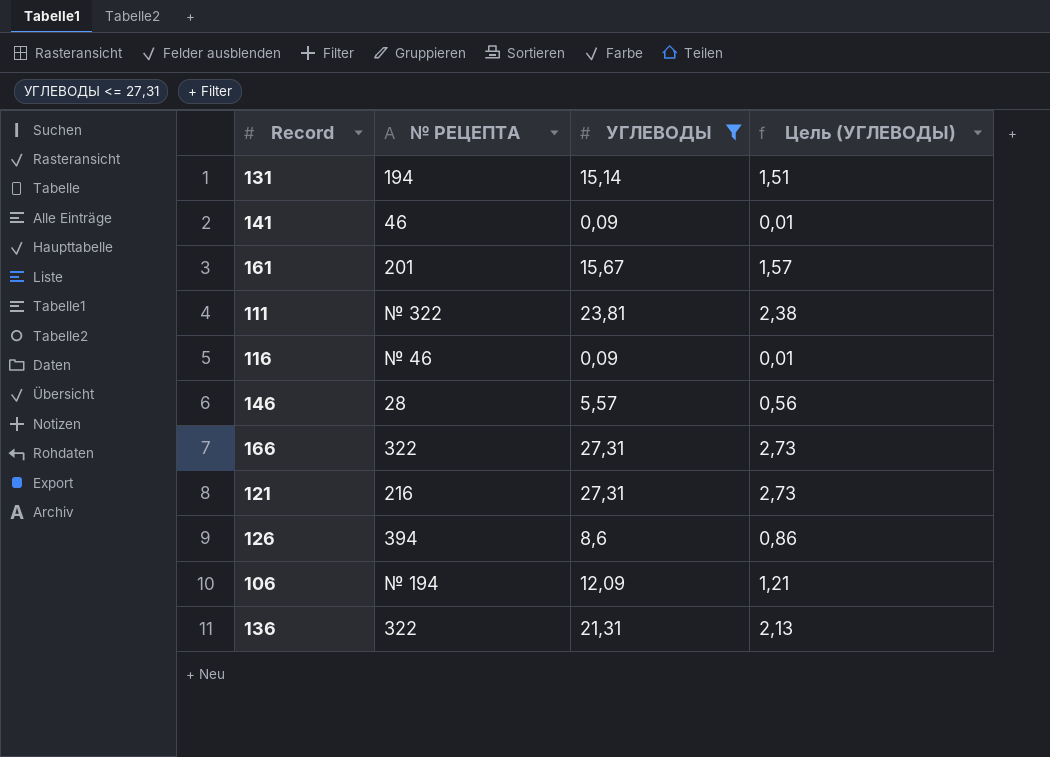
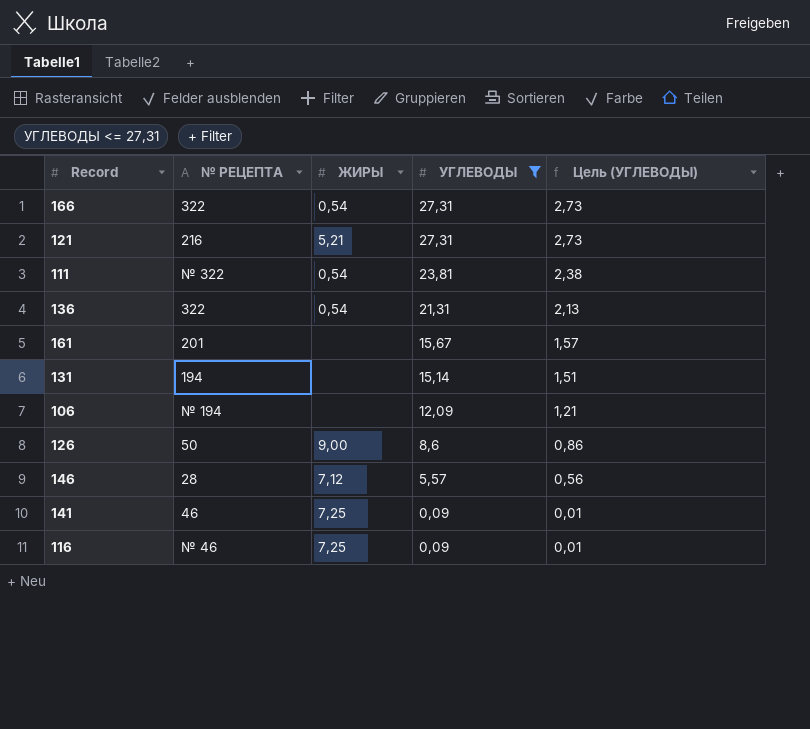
row order: none -> УГЛЕВОДЫ descending
column ЖИРЫ | position: none -> 3
126 | № РЕЦЕПТА: 394 -> 50

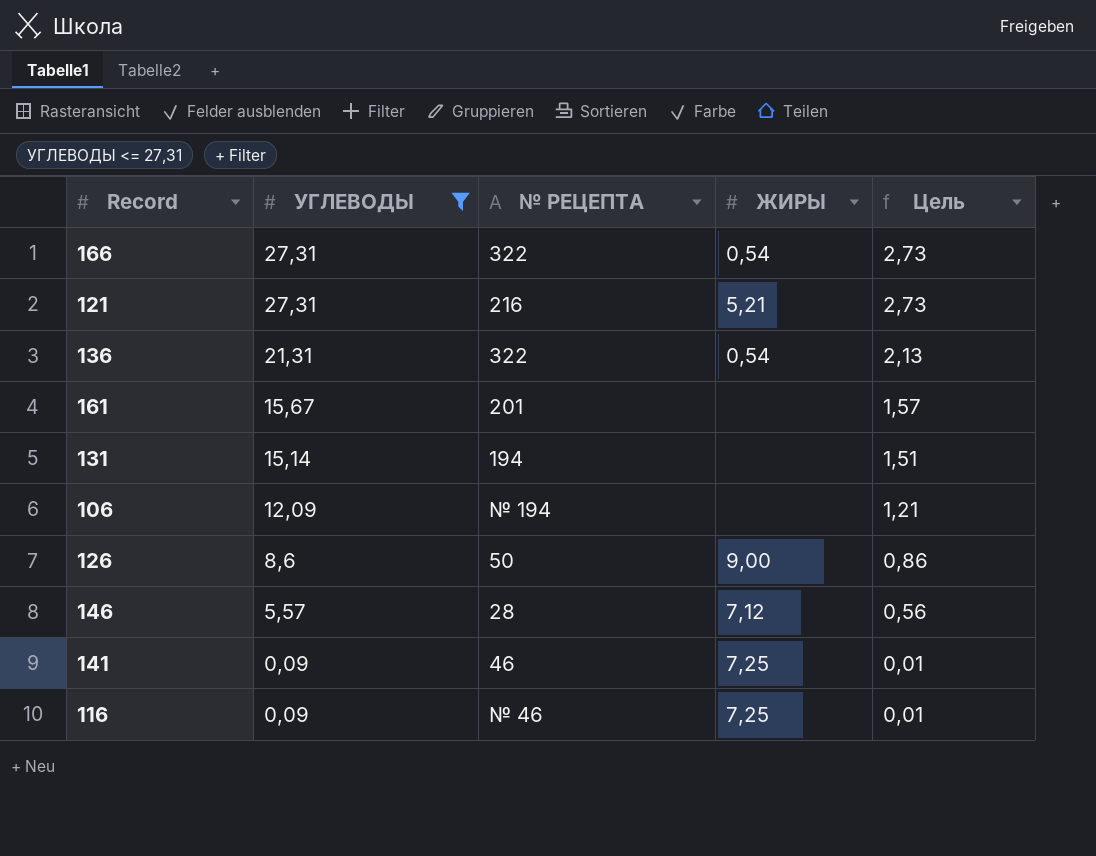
column УГЛЕВОДЫ | position: 4 -> 2
column name: Цель (УГЛЕВОДЫ) -> Цель
row 111: № 322 | 0,54 | 23,81 | 2,38 -> none

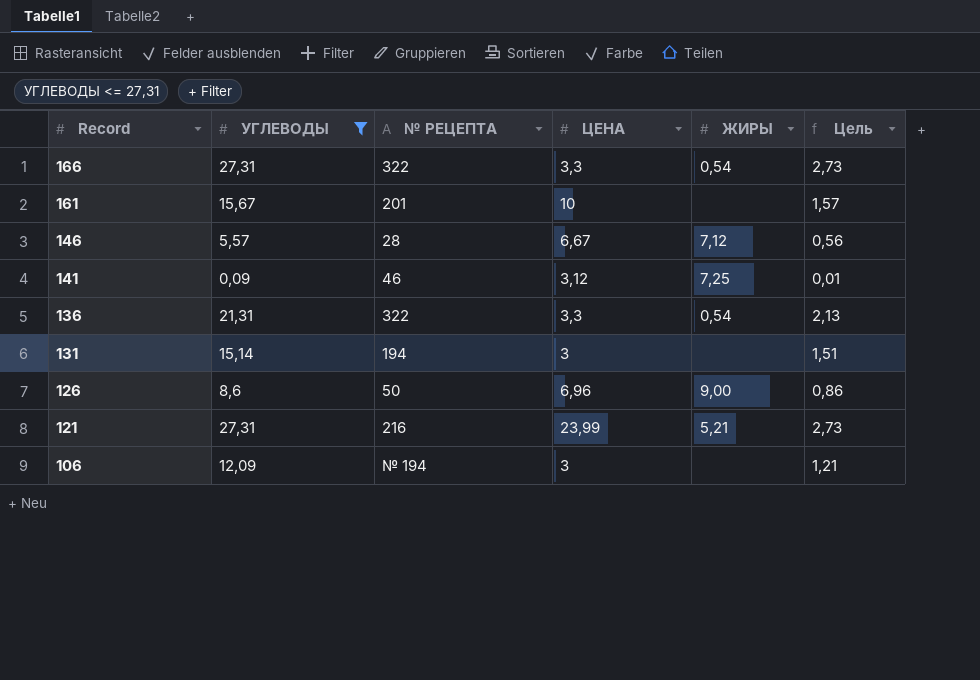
row order: УГЛЕВОДЫ descending -> Record descending
column ЦЕНА | position: none -> 4
row 116: 0,09 | № 46 | 7,25 | 0,01 -> none

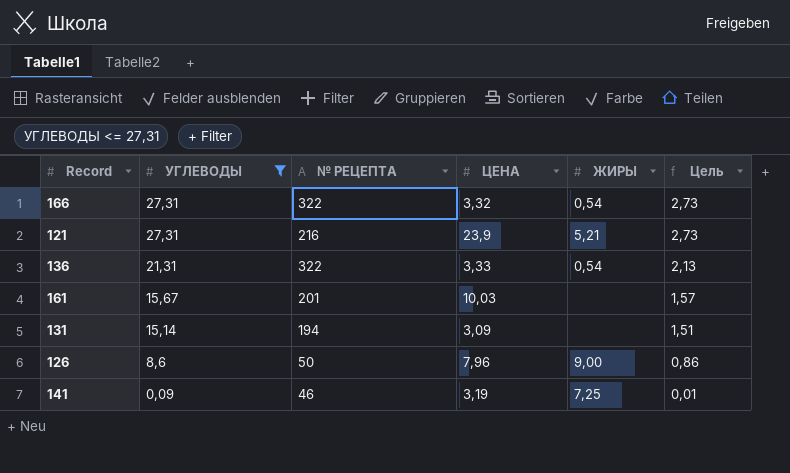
row order: Record descending -> УГЛЕВОДЫ descending
row 146: 5,57 | 28 | 6,67 | 7,12 | 0,56 -> none
row 106: 12,09 | № 194 | 3 | none | 1,21 -> none
166 | ЦЕНА: 3,3 -> 3,32
121 | ЦЕНА: 23,99 -> 23,9
136 | ЦЕНА: 3,3 -> 3,33
161 | ЦЕНА: 10 -> 10,03
131 | ЦЕНА: 3 -> 3,09
126 | ЦЕНА: 6,96 -> 7,96
141 | ЦЕНА: 3,12 -> 3,19

